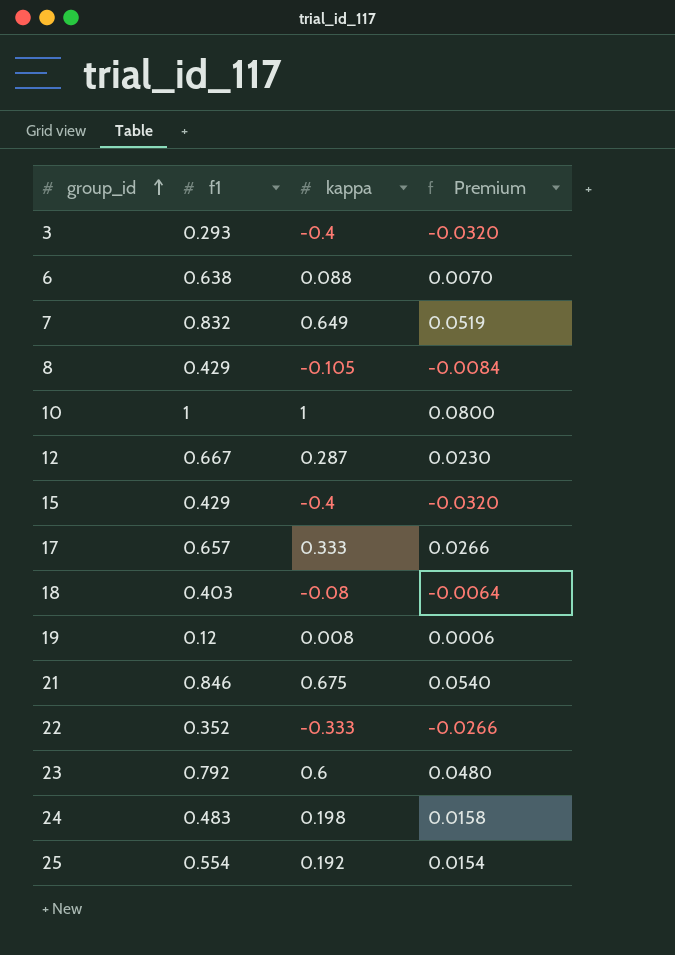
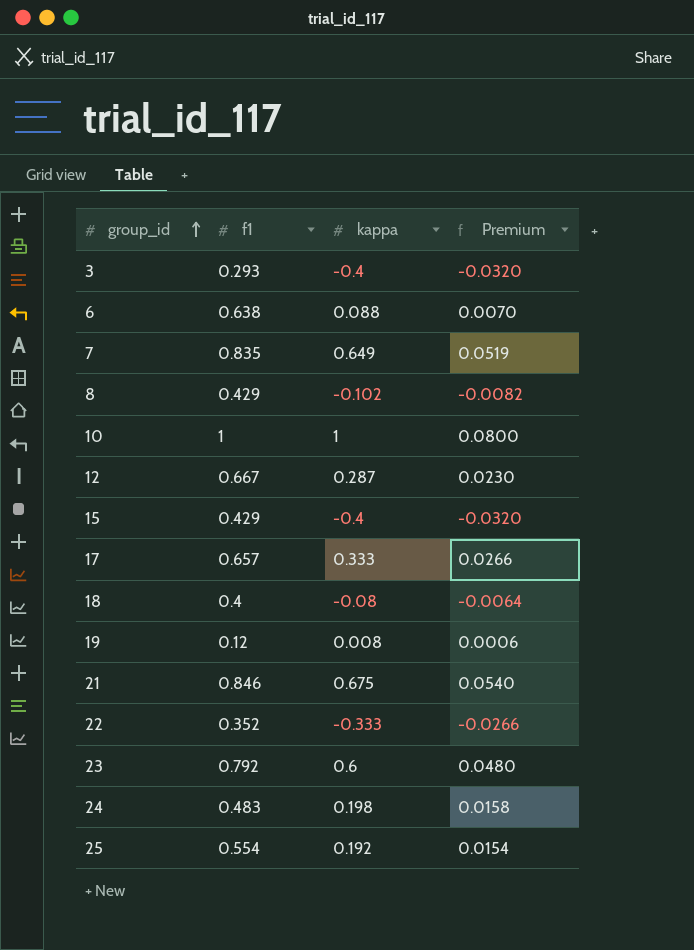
7 | f1: 0.832 -> 0.835
8 | kappa: -0.105 -> -0.102
8 | Premium: -0.0084 -> -0.0082
18 | f1: 0.403 -> 0.4

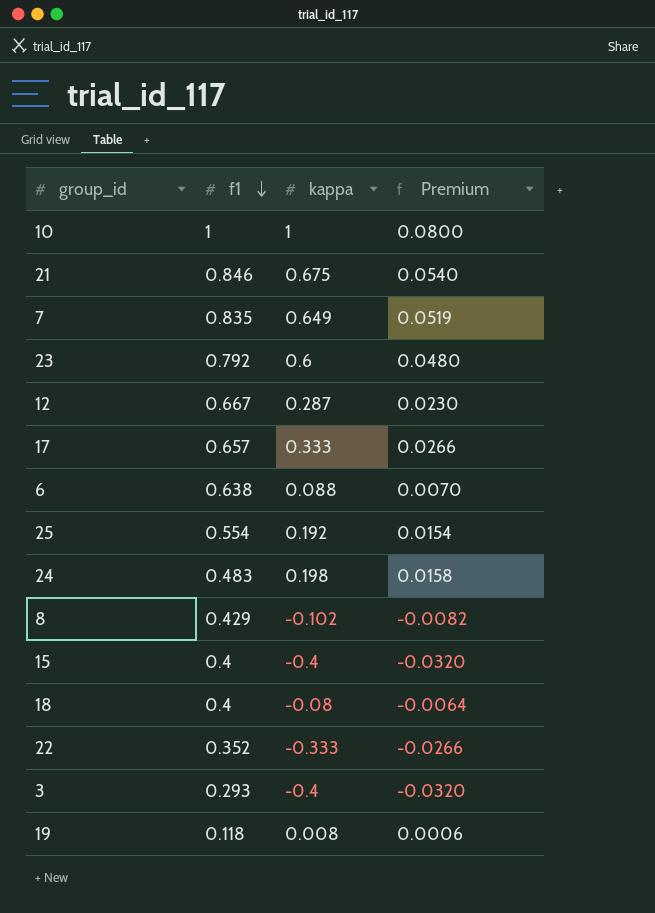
row order: group_id ascending -> f1 descending
15 | f1: 0.429 -> 0.4
19 | f1: 0.12 -> 0.118

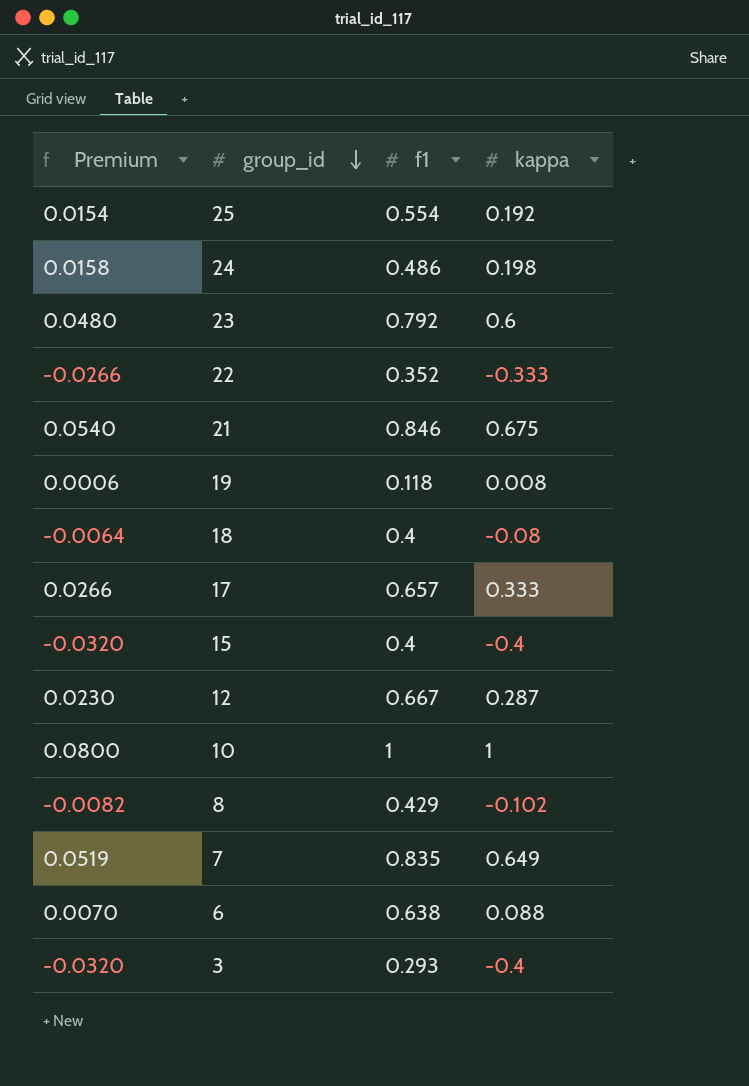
row order: f1 descending -> group_id descending
column Premium | position: 4 -> 1
24 | f1: 0.483 -> 0.486

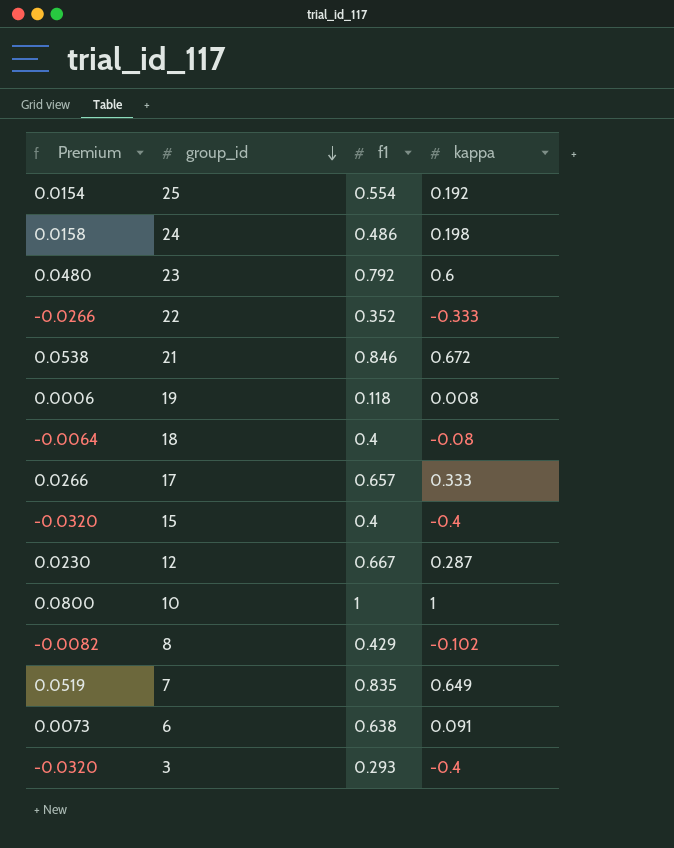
21 | Premium: 0.0540 -> 0.0538
21 | kappa: 0.675 -> 0.672
6 | Premium: 0.0070 -> 0.0073
6 | kappa: 0.088 -> 0.091

